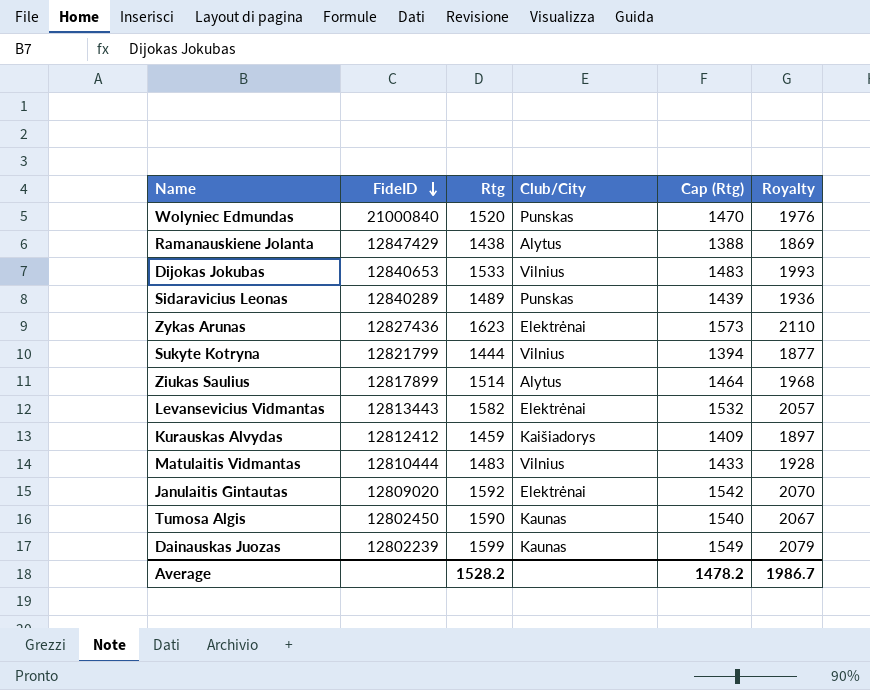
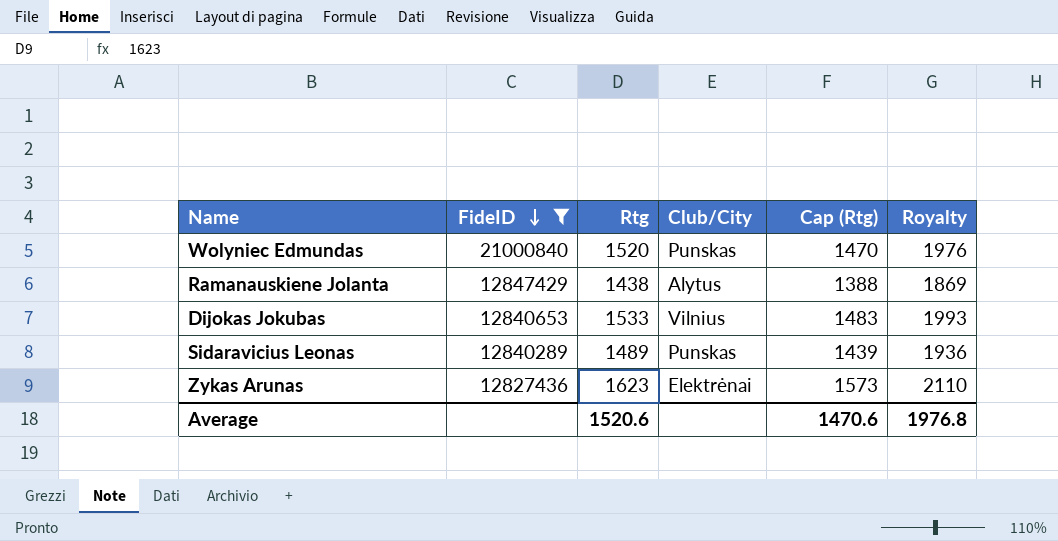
filter: none -> FideID >= 12827436
Average | Rtg: 1528.2 -> 1520.6
Average | Cap (Rtg): 1478.2 -> 1470.6
Average | Royalty: 1986.7 -> 1976.8

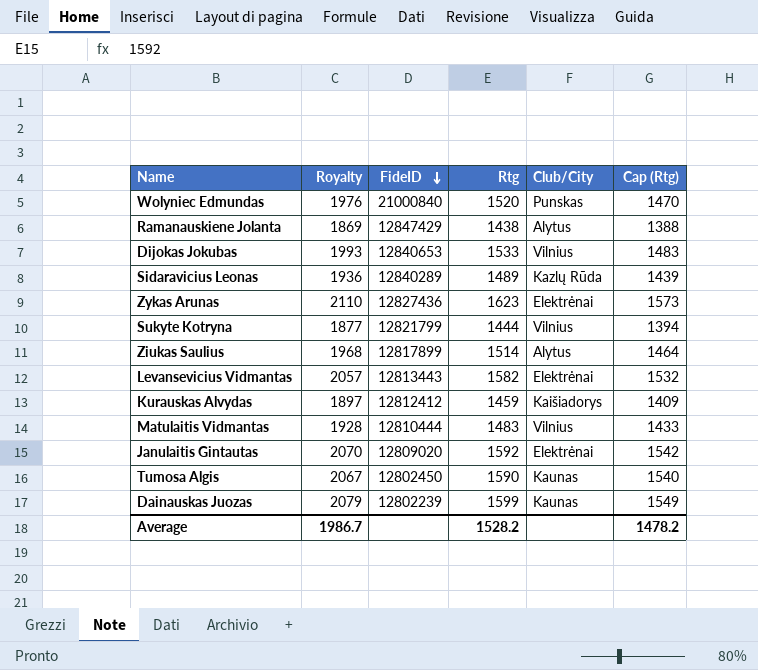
filter: FideID >= 12827436 -> none
column Royalty | position: 6 -> 2
Sidaravicius Leonas | Club/City: Punskas -> Kazlų Rūda
Average | Royalty: 1976.8 -> 1986.7
Average | Rtg: 1520.6 -> 1528.2
Average | Cap (Rtg): 1470.6 -> 1478.2

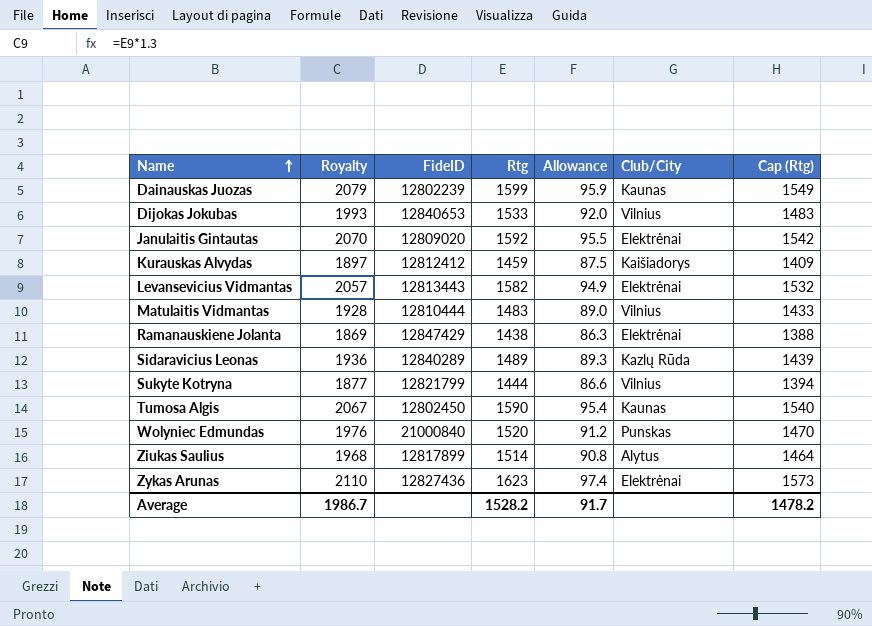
row order: FideID descending -> Name ascending
column Allowance | formula: none -> [Rtg] * 0.06
Ramanauskiene Jolanta | Club/City: Alytus -> Elektrėnai

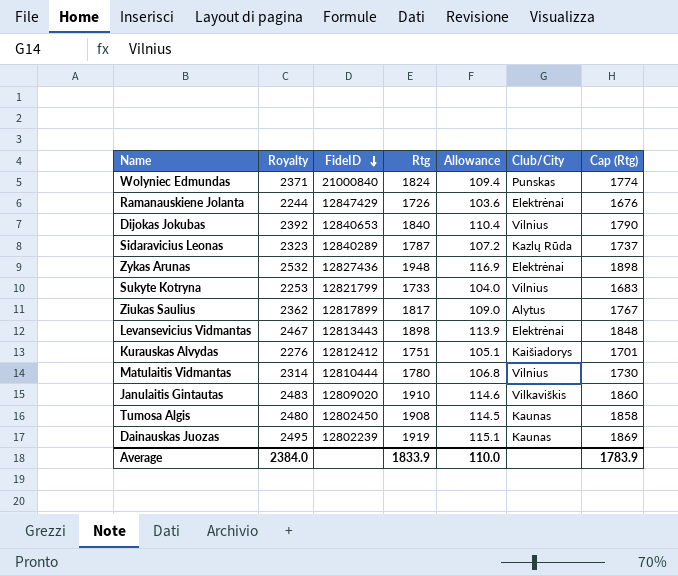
row order: Name ascending -> FideID descending
Wolyniec Edmundas | Royalty: 1976 -> 2371
Wolyniec Edmundas | Rtg: 1520 -> 1824
Wolyniec Edmundas | Allowance: 91.2 -> 109.4
Wolyniec Edmundas | Cap (Rtg): 1470 -> 1774
Ramanauskiene Jolanta | Royalty: 1869 -> 2244
Ramanauskiene Jolanta | Rtg: 1438 -> 1726
Ramanauskiene Jolanta | Allowance: 86.3 -> 103.6
Ramanauskiene Jolanta | Cap (Rtg): 1388 -> 1676
Dijokas Jokubas | Royalty: 1993 -> 2392
Dijokas Jokubas | Rtg: 1533 -> 1840
Dijokas Jokubas | Allowance: 92.0 -> 110.4
Dijokas Jokubas | Cap (Rtg): 1483 -> 1790
Sidaravicius Leonas | Royalty: 1936 -> 2323
Sidaravicius Leonas | Rtg: 1489 -> 1787
Sidaravicius Leonas | Allowance: 89.3 -> 107.2
Sidaravicius Leonas | Cap (Rtg): 1439 -> 1737
Zykas Arunas | Royalty: 2110 -> 2532
Zykas Arunas | Rtg: 1623 -> 1948
Zykas Arunas | Allowance: 97.4 -> 116.9
Zykas Arunas | Cap (Rtg): 1573 -> 1898
Sukyte Kotryna | Royalty: 1877 -> 2253
Sukyte Kotryna | Rtg: 1444 -> 1733
Sukyte Kotryna | Allowance: 86.6 -> 104.0
Sukyte Kotryna | Cap (Rtg): 1394 -> 1683
Ziukas Saulius | Royalty: 1968 -> 2362
Ziukas Saulius | Rtg: 1514 -> 1817
Ziukas Saulius | Allowance: 90.8 -> 109.0
Ziukas Saulius | Cap (Rtg): 1464 -> 1767
Levansevicius Vidmantas | Royalty: 2057 -> 2467
Levansevicius Vidmantas | Rtg: 1582 -> 1898
Levansevicius Vidmantas | Allowance: 94.9 -> 113.9
Levansevicius Vidmantas | Cap (Rtg): 1532 -> 1848
Kurauskas Alvydas | Royalty: 1897 -> 2276
Kurauskas Alvydas | Rtg: 1459 -> 1751
Kurauskas Alvydas | Allowance: 87.5 -> 105.1
Kurauskas Alvydas | Cap (Rtg): 1409 -> 1701
Matulaitis Vidmantas | Royalty: 1928 -> 2314
Matulaitis Vidmantas | Rtg: 1483 -> 1780
Matulaitis Vidmantas | Allowance: 89.0 -> 106.8
Matulaitis Vidmantas | Cap (Rtg): 1433 -> 1730
Janulaitis Gintautas | Royalty: 2070 -> 2483
Janulaitis Gintautas | Rtg: 1592 -> 1910
Janulaitis Gintautas | Allowance: 95.5 -> 114.6
Janulaitis Gintautas | Club/City: Elektrėnai -> Vilkaviškis
Janulaitis Gintautas | Cap (Rtg): 1542 -> 1860
Tumosa Algis | Royalty: 2067 -> 2480
Tumosa Algis | Rtg: 1590 -> 1908
Tumosa Algis | Allowance: 95.4 -> 114.5
Tumosa Algis | Cap (Rtg): 1540 -> 1858
Dainauskas Juozas | Royalty: 2079 -> 2495
Dainauskas Juozas | Rtg: 1599 -> 1919
Dainauskas Juozas | Allowance: 95.9 -> 115.1
Dainauskas Juozas | Cap (Rtg): 1549 -> 1869
Average | Royalty: 1986.7 -> 2384.0
Average | Rtg: 1528.2 -> 1833.9
Average | Allowance: 91.7 -> 110.0
Average | Cap (Rtg): 1478.2 -> 1783.9

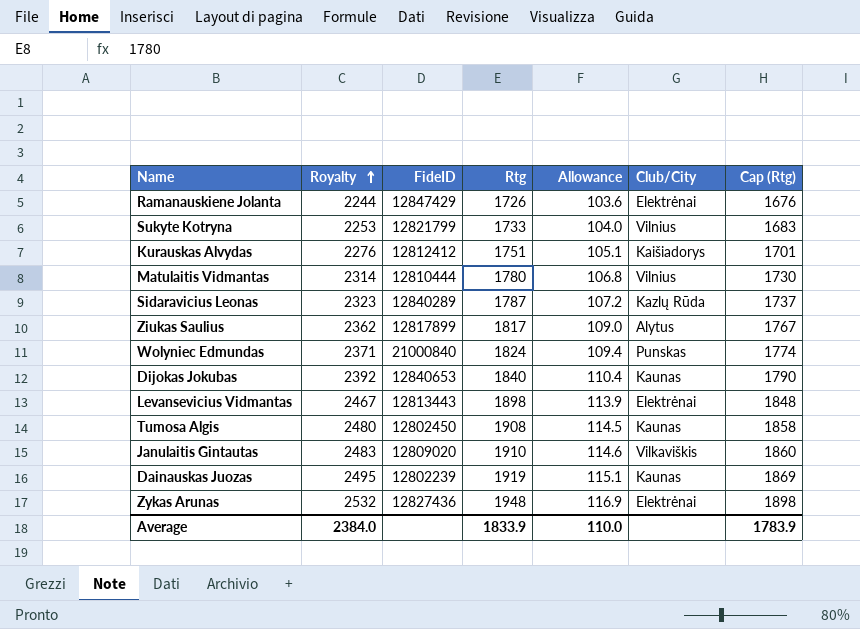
row order: FideID descending -> Royalty ascending
Dijokas Jokubas | Club/City: Vilnius -> Kaunas

